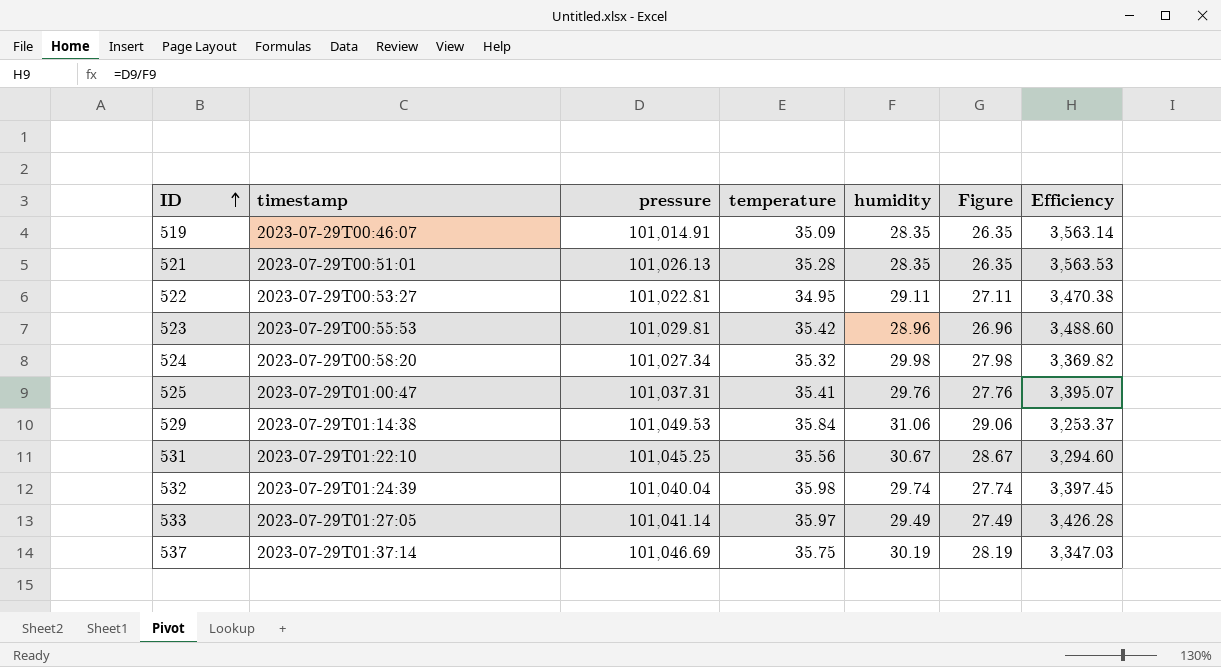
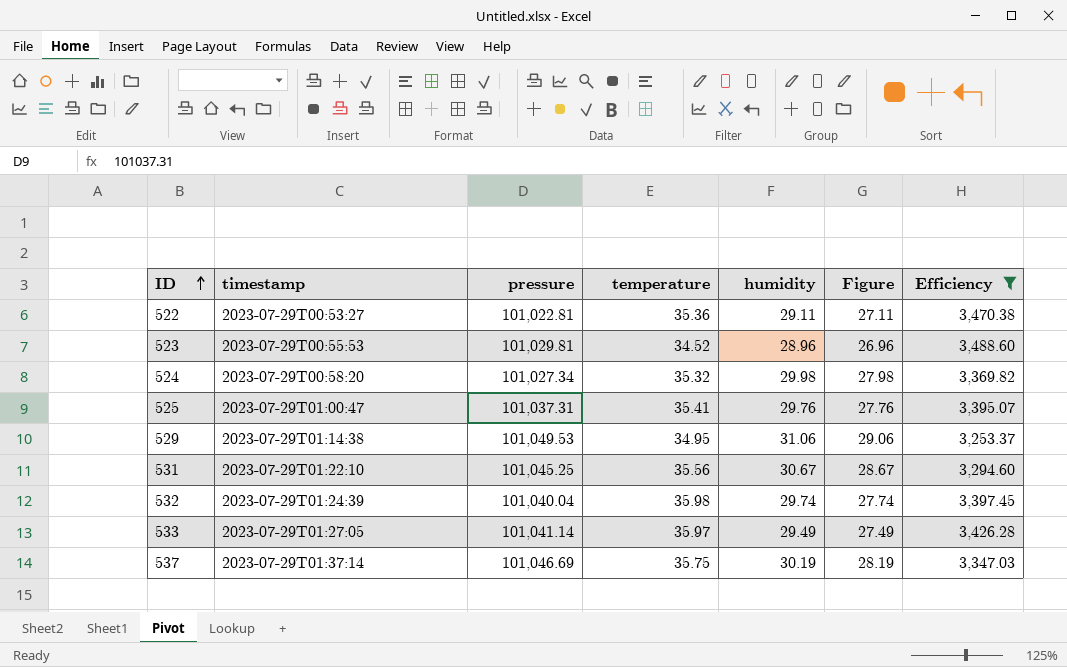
filter: none -> Efficiency <= 3,488.60
522 | temperature: 34.95 -> 35.36
523 | temperature: 35.42 -> 34.52
529 | temperature: 35.84 -> 34.95

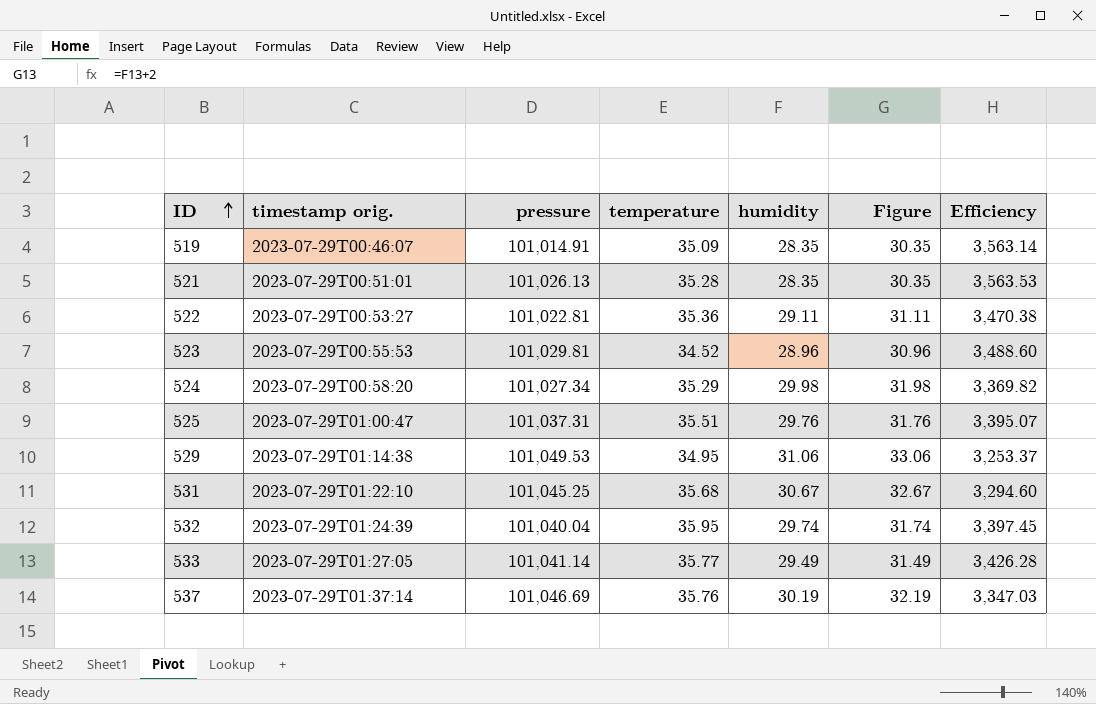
filter: Efficiency <= 3,488.60 -> none
column name: timestamp -> timestamp orig.
column Figure | formula: [humidity] - 2 -> [humidity] + 2
524 | temperature: 35.32 -> 35.29
525 | temperature: 35.41 -> 35.51
531 | temperature: 35.56 -> 35.68
532 | temperature: 35.98 -> 35.95
533 | temperature: 35.97 -> 35.77
537 | temperature: 35.75 -> 35.76

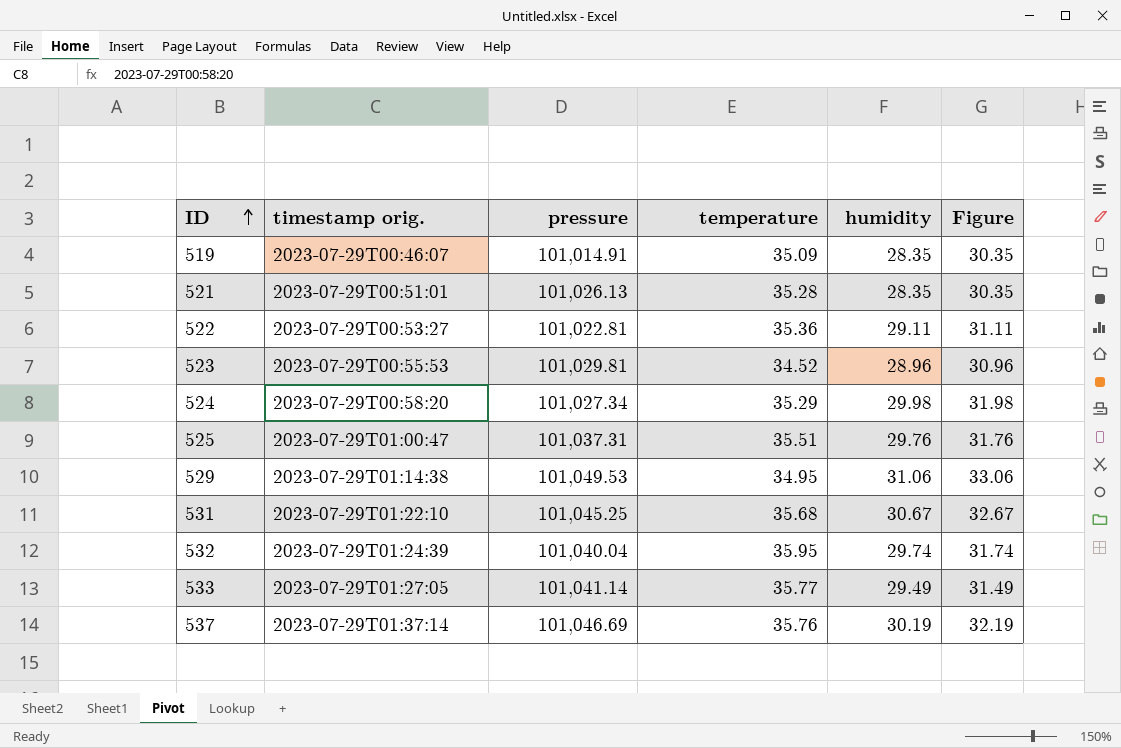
column Efficiency | formula: [pressure] / [humidity] -> none

